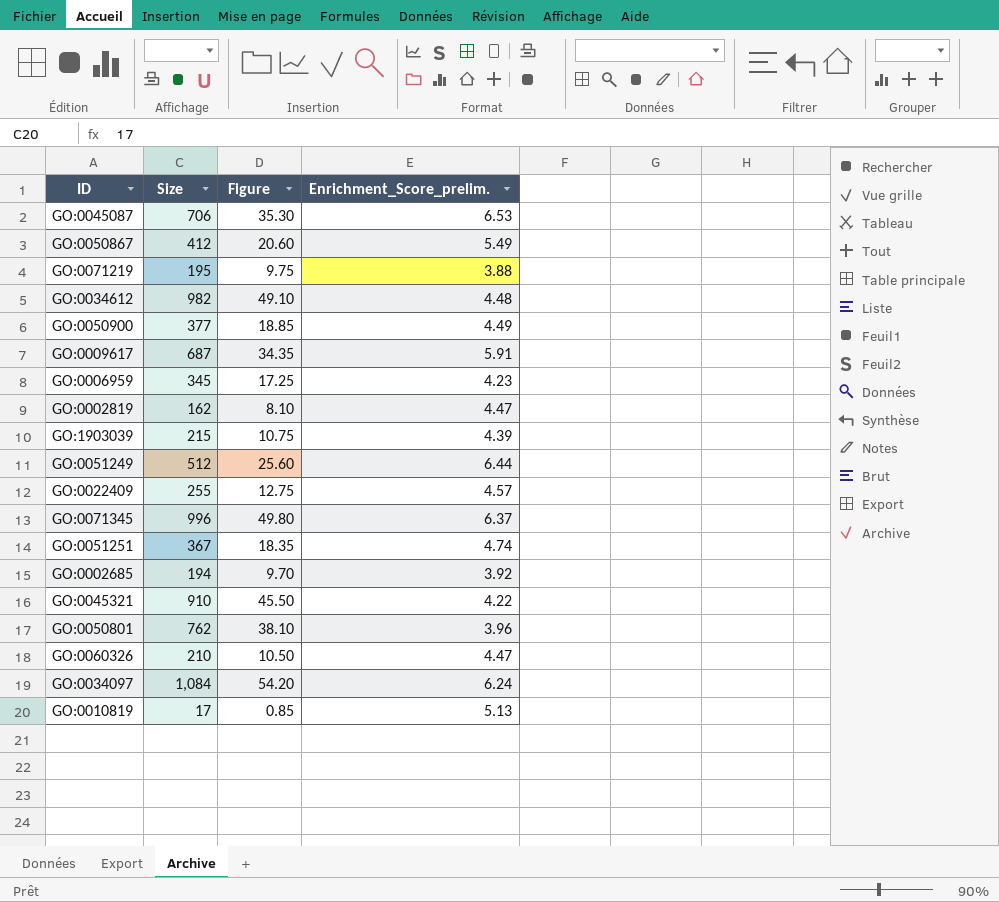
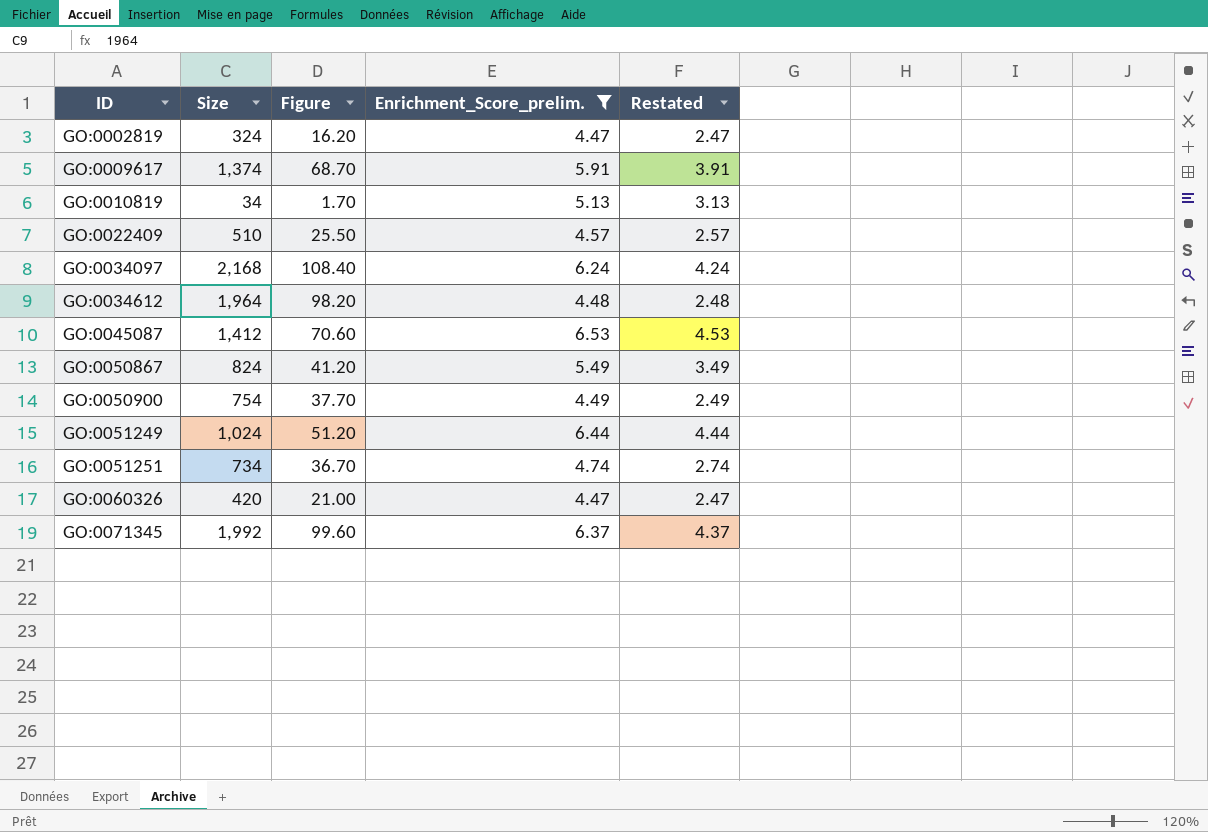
filter: none -> Enrichment_Score_prelim. >= 4.47
row order: none -> ID ascending
column Restated | formula: none -> [Enrichment_Score_prelim.] - 2
GO:0002819 | Size: 162 -> 324
GO:0002819 | Figure: 8.10 -> 16.20
GO:0009617 | Size: 687 -> 1,374
GO:0009617 | Figure: 34.35 -> 68.70
GO:0010819 | Size: 17 -> 34
GO:0010819 | Figure: 0.85 -> 1.70
GO:0022409 | Size: 255 -> 510
GO:0022409 | Figure: 12.75 -> 25.50
GO:0034097 | Size: 1,084 -> 2,168
GO:0034097 | Figure: 54.20 -> 108.40
GO:0034612 | Size: 982 -> 1,964
GO:0034612 | Figure: 49.10 -> 98.20
GO:0045087 | Size: 706 -> 1,412
GO:0045087 | Figure: 35.30 -> 70.60
GO:0050867 | Size: 412 -> 824
GO:0050867 | Figure: 20.60 -> 41.20
GO:0050900 | Size: 377 -> 754
GO:0050900 | Figure: 18.85 -> 37.70
GO:0051249 | Size: 512 -> 1,024
GO:0051249 | Figure: 25.60 -> 51.20
GO:0051251 | Size: 367 -> 734
GO:0051251 | Figure: 18.35 -> 36.70
GO:0060326 | Size: 210 -> 420
GO:0060326 | Figure: 10.50 -> 21.00
GO:0071345 | Size: 996 -> 1,992
GO:0071345 | Figure: 49.80 -> 99.60

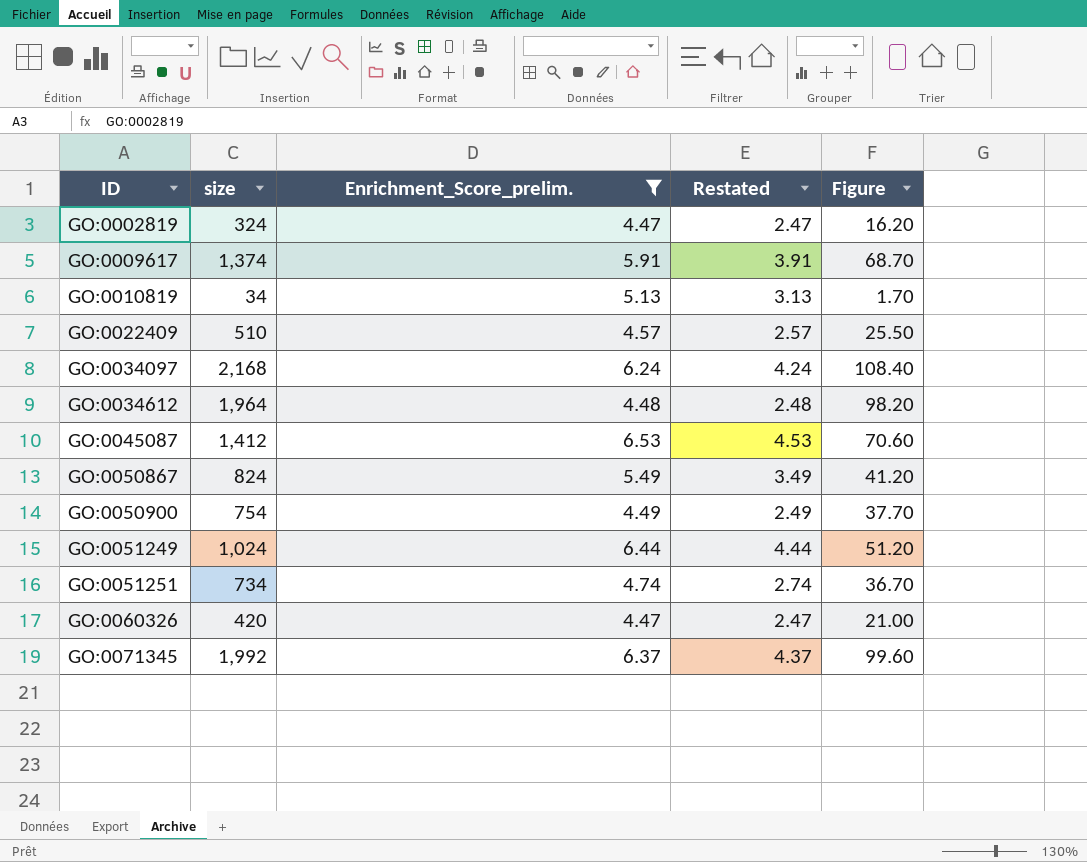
column name: Size -> size
column Figure | position: 3 -> 5

